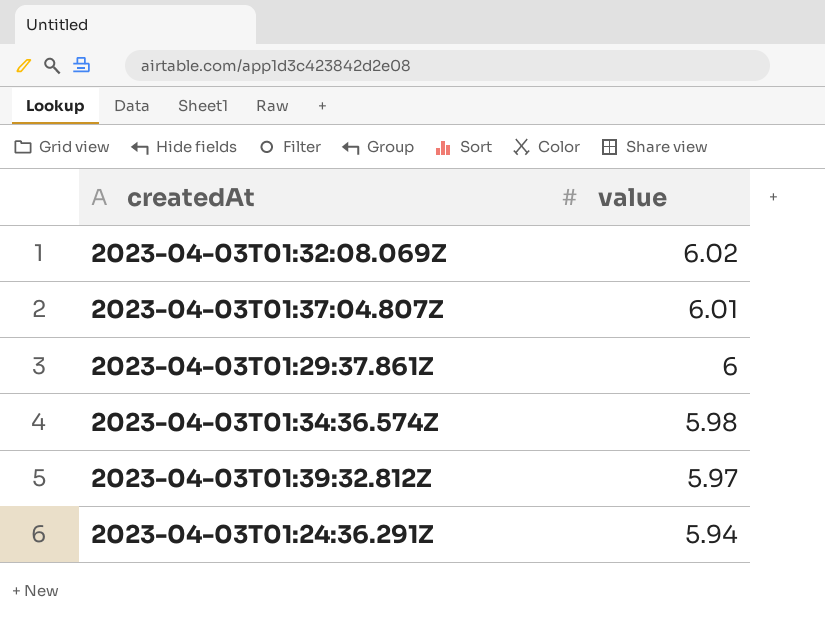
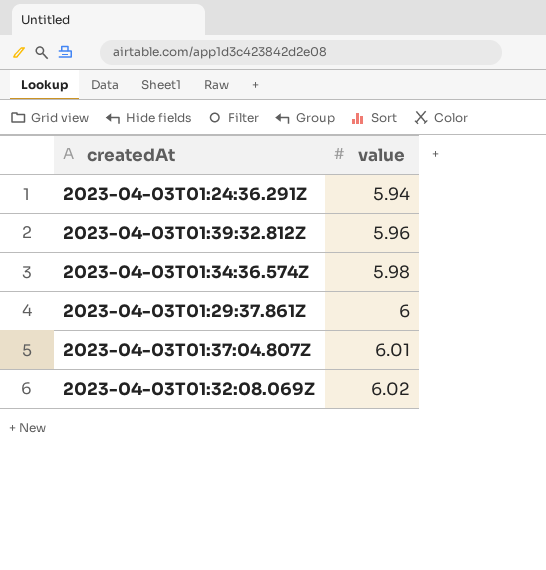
row order: value descending -> value ascending
2023-04-03T01:39:32.812Z | value: 5.97 -> 5.96

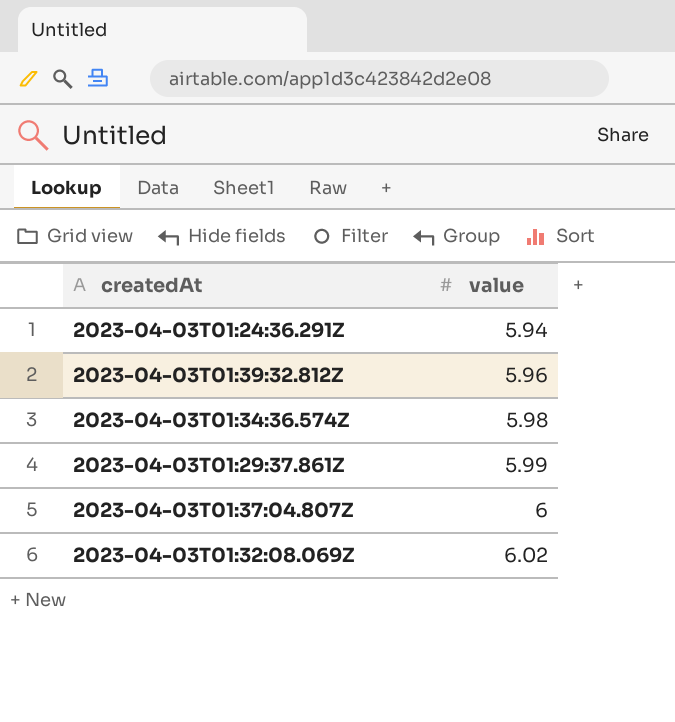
2023-04-03T01:29:37.861Z | value: 6 -> 5.99
2023-04-03T01:37:04.807Z | value: 6.01 -> 6

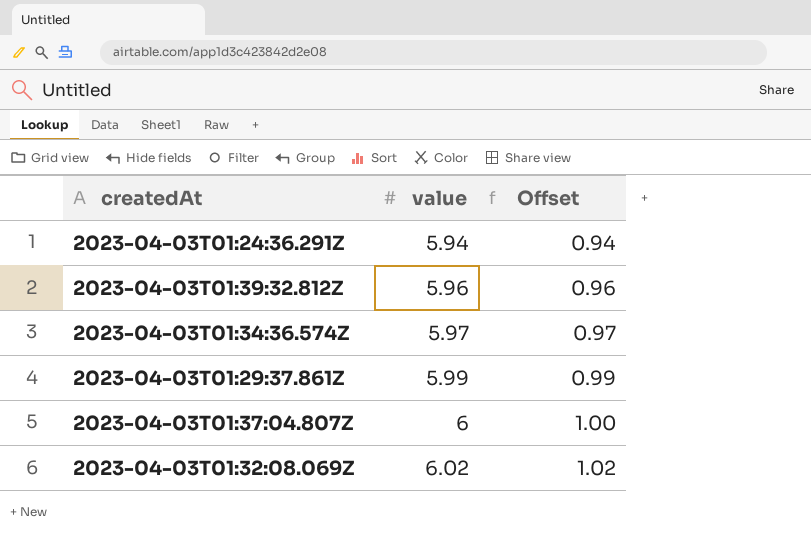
column Offset | formula: none -> [value] - 5
2023-04-03T01:34:36.574Z | value: 5.98 -> 5.97

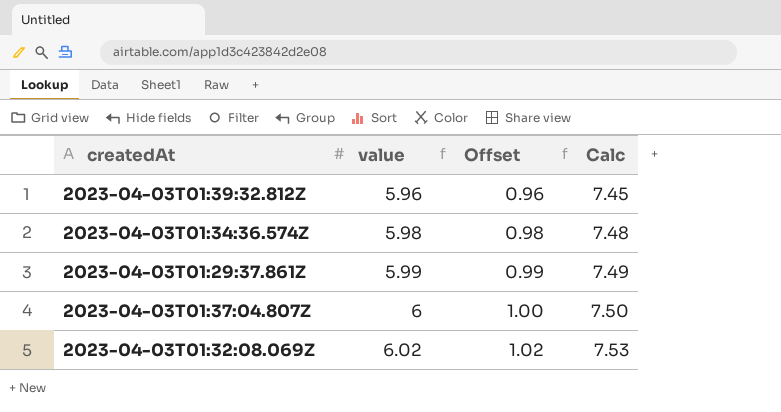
column Calc | formula: none -> [value] * 1.25
row 2023-04-03T01:24:36.291Z: 5.94 | 0.94 -> none
2023-04-03T01:34:36.574Z | value: 5.97 -> 5.98
2023-04-03T01:34:36.574Z | Offset: 0.97 -> 0.98

